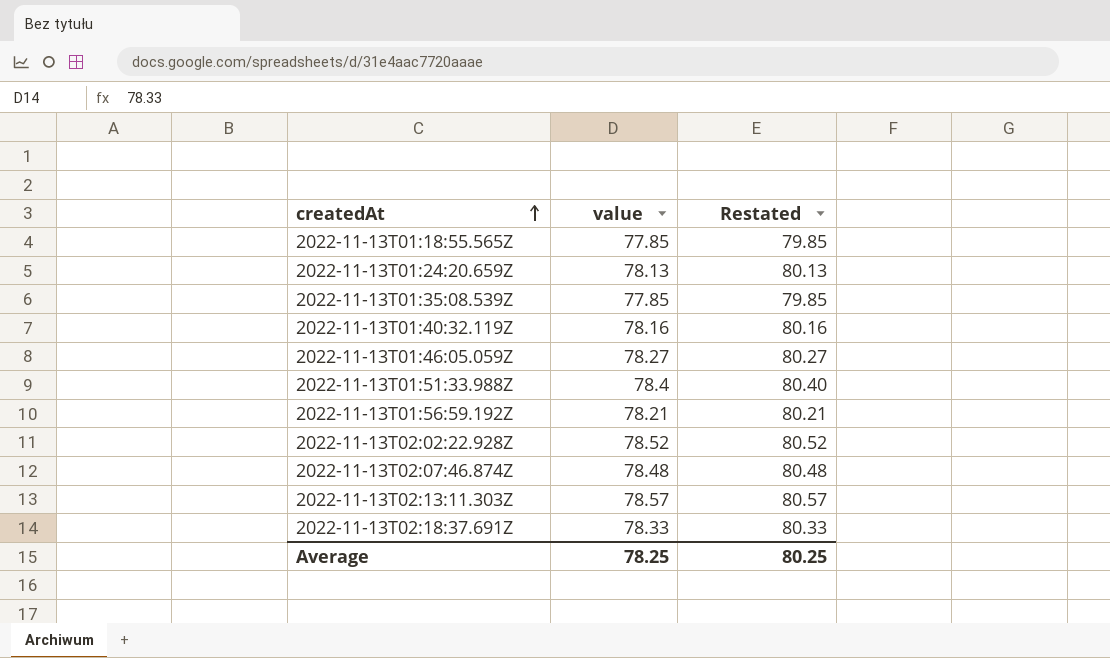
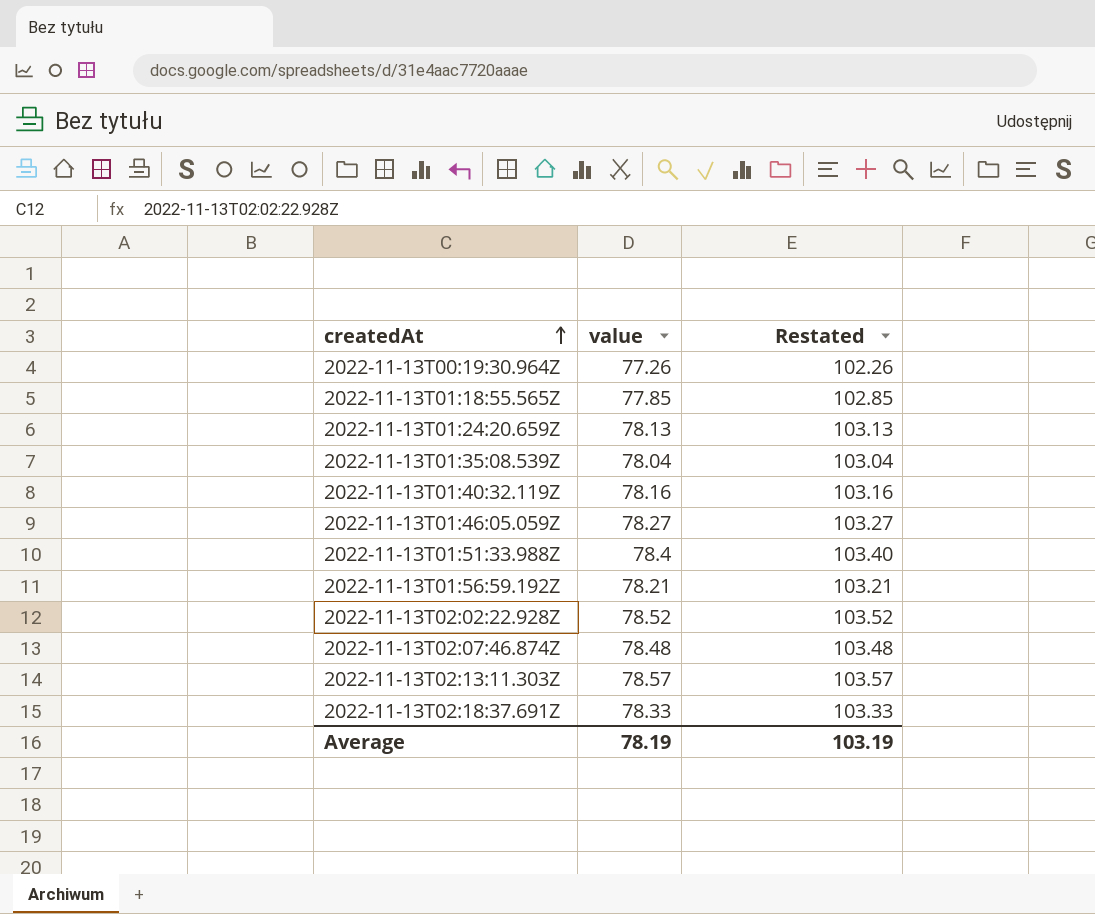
column Restated | formula: [value] + 2 -> [value] + 25
row 2022-11-13T00:19:30.964Z: none -> 77.26 | 102.26
2022-11-13T01:35:08.539Z | value: 77.85 -> 78.04
Average | value: 78.25 -> 78.19
Average | Restated: 80.25 -> 103.19

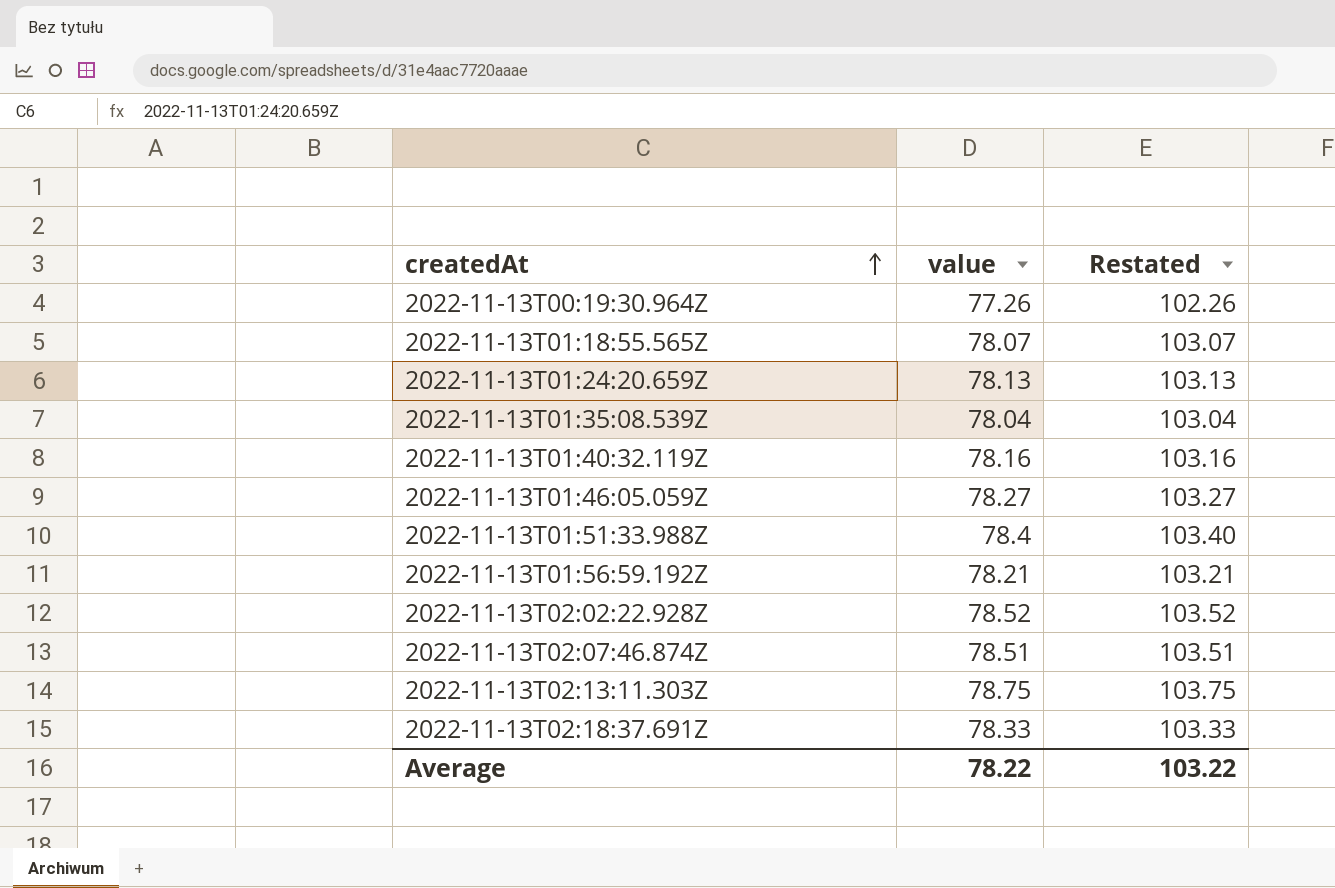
2022-11-13T01:18:55.565Z | value: 77.85 -> 78.07
2022-11-13T01:18:55.565Z | Restated: 102.85 -> 103.07
2022-11-13T02:07:46.874Z | value: 78.48 -> 78.51
2022-11-13T02:07:46.874Z | Restated: 103.48 -> 103.51
2022-11-13T02:13:11.303Z | value: 78.57 -> 78.75
2022-11-13T02:13:11.303Z | Restated: 103.57 -> 103.75
Average | value: 78.19 -> 78.22
Average | Restated: 103.19 -> 103.22

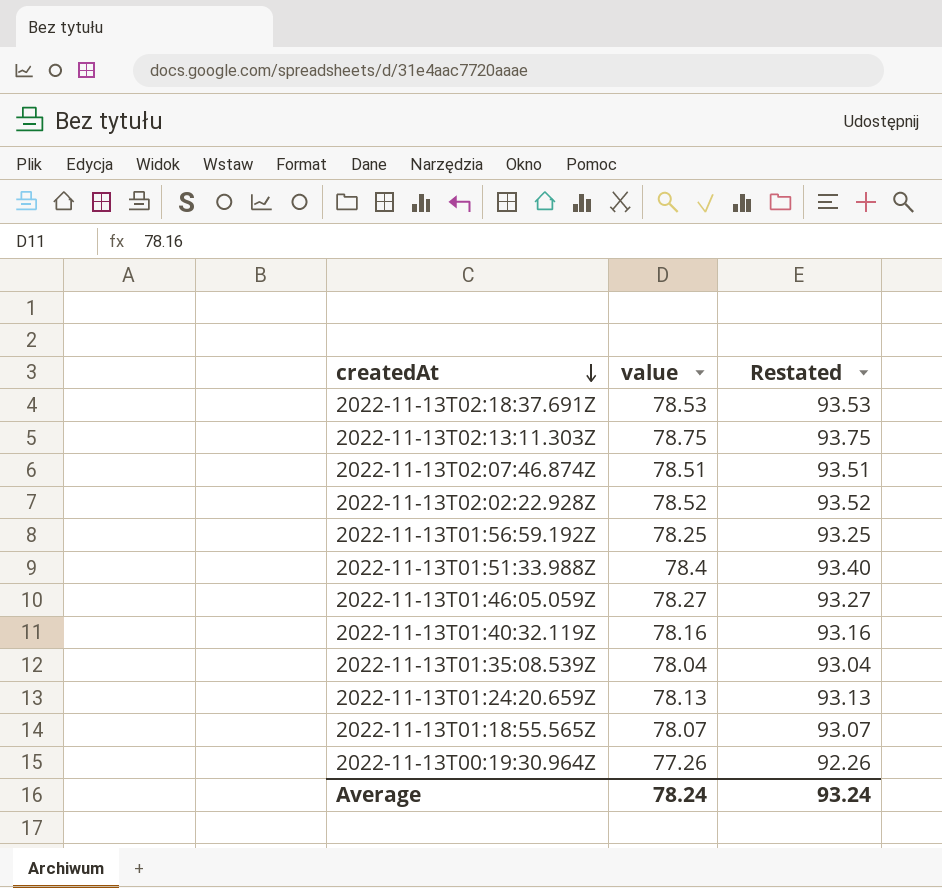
row order: createdAt ascending -> createdAt descending
column Restated | formula: [value] + 25 -> [value] + 15
2022-11-13T02:18:37.691Z | value: 78.33 -> 78.53
2022-11-13T01:56:59.192Z | value: 78.21 -> 78.25
Average | value: 78.22 -> 78.24
Average | Restated: 103.22 -> 93.24

